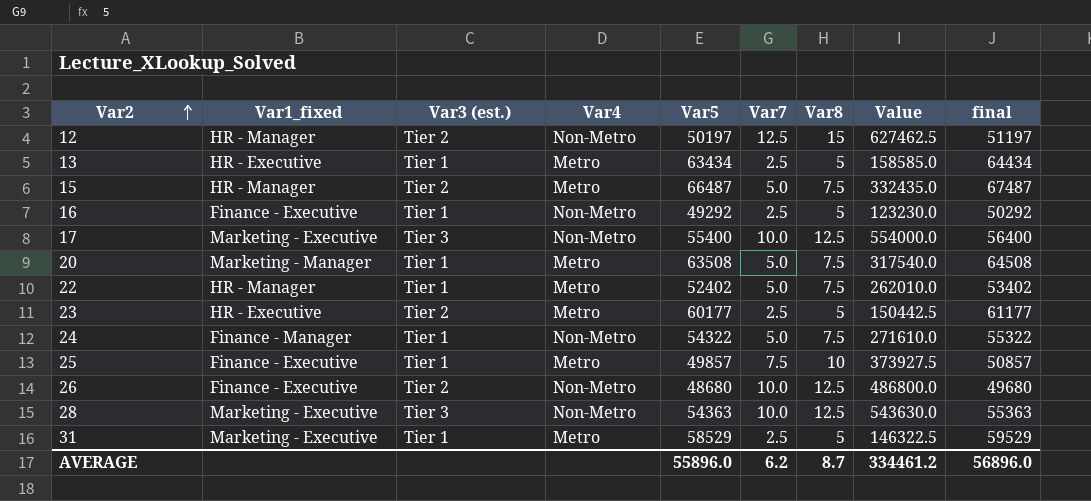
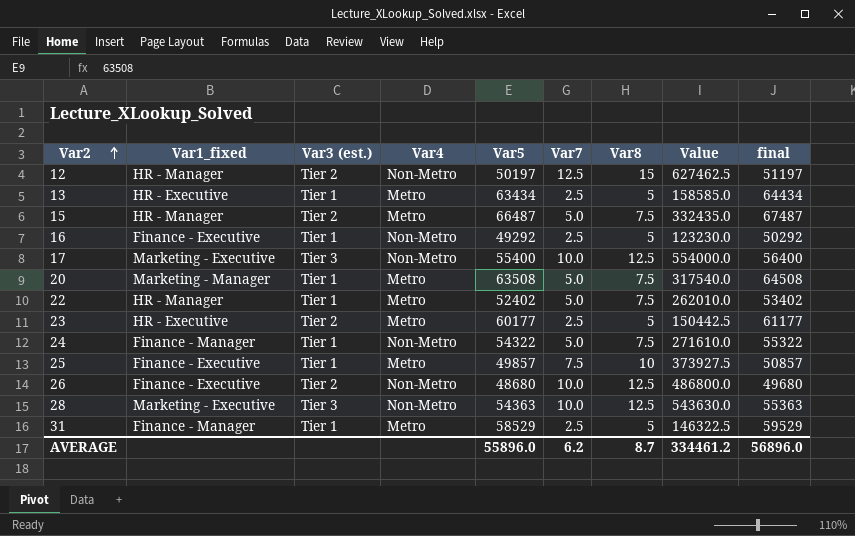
31 | Var1_fixed: Marketing - Executive -> Finance - Manager

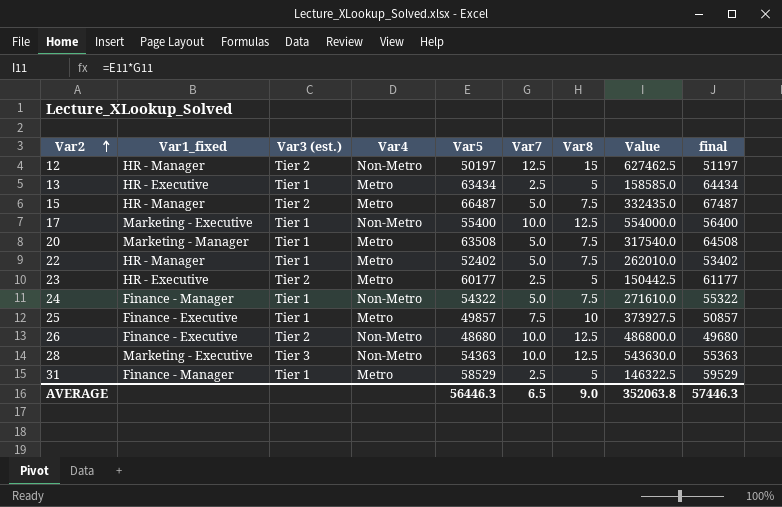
row 16: Finance - Executive | Tier 1 | Non-Metro | 49292 | 2.5 | 5 | 123230.0 | 50292 -> none
17 | Var3 (est.): Tier 3 -> Tier 1
AVERAGE | Var5: 55896.0 -> 56446.3
AVERAGE | Var7: 6.2 -> 6.5
AVERAGE | Var8: 8.7 -> 9.0
AVERAGE | Value: 334461.2 -> 352063.8
AVERAGE | final: 56896.0 -> 57446.3

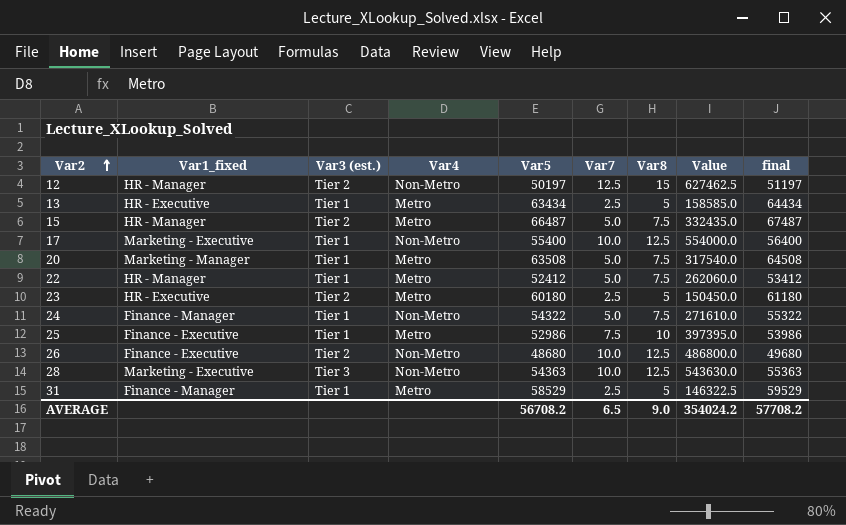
22 | Var5: 52402 -> 52412
22 | Value: 262010.0 -> 262060.0
22 | final: 53402 -> 53412
23 | Var5: 60177 -> 60180
23 | Value: 150442.5 -> 150450.0
23 | final: 61177 -> 61180
25 | Var5: 49857 -> 52986
25 | Value: 373927.5 -> 397395.0
25 | final: 50857 -> 53986
AVERAGE | Var5: 56446.3 -> 56708.2
AVERAGE | Value: 352063.8 -> 354024.2
AVERAGE | final: 57446.3 -> 57708.2

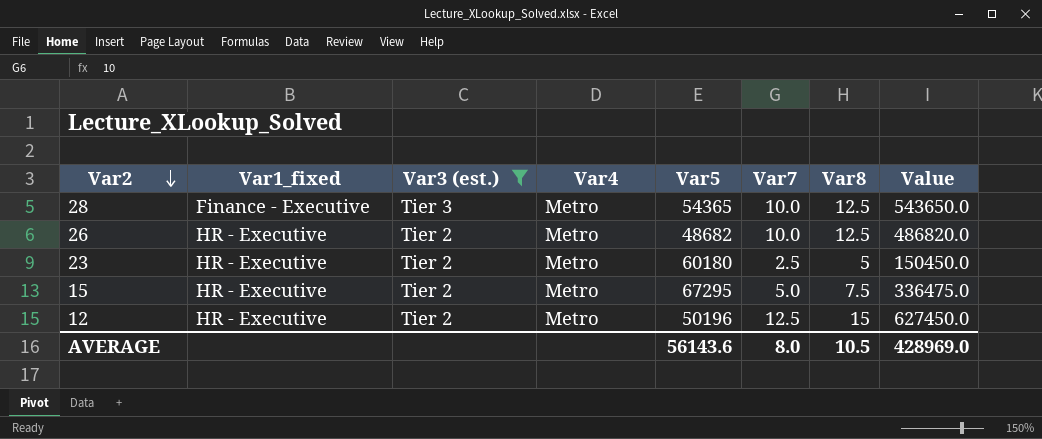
filter: none -> Var3 (est.) != Tier 1
row order: Var2 ascending -> Var2 descending
column final | formula: [Var5] + 1000 -> none
28 | Var1_fixed: Marketing - Executive -> Finance - Executive
28 | Var4: Non-Metro -> Metro
28 | Var5: 54363 -> 54365
28 | Value: 543630.0 -> 543650.0
26 | Var1_fixed: Finance - Executive -> HR - Executive
26 | Var4: Non-Metro -> Metro
26 | Var5: 48680 -> 48682
26 | Value: 486800.0 -> 486820.0
15 | Var1_fixed: HR - Manager -> HR - Executive
15 | Var5: 66487 -> 67295
15 | Value: 332435.0 -> 336475.0
12 | Var1_fixed: HR - Manager -> HR - Executive
12 | Var4: Non-Metro -> Metro
12 | Var5: 50197 -> 50196
12 | Value: 627462.5 -> 627450.0
AVERAGE | Var5: 56708.2 -> 56143.6
AVERAGE | Var7: 6.5 -> 8.0
AVERAGE | Var8: 9.0 -> 10.5
AVERAGE | Value: 354024.2 -> 428969.0

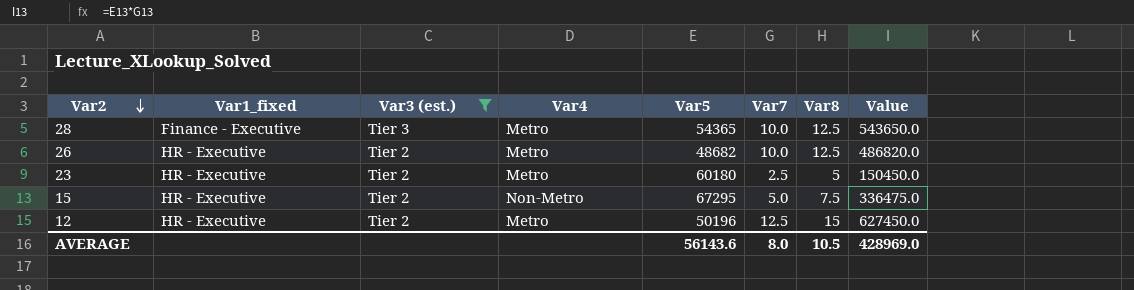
15 | Var4: Metro -> Non-Metro

